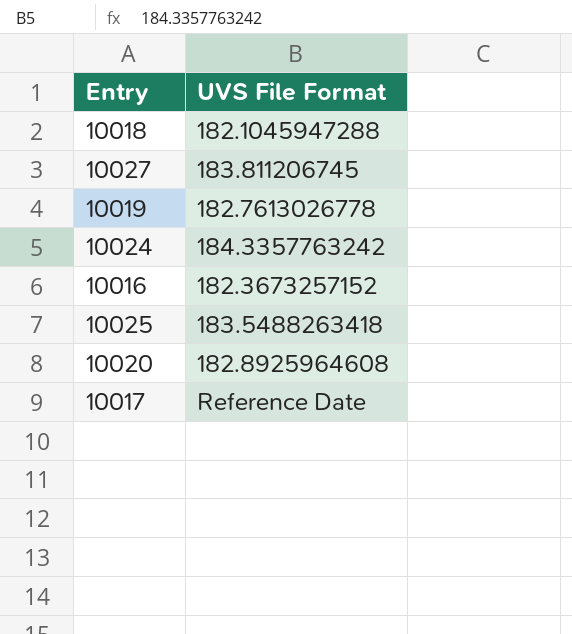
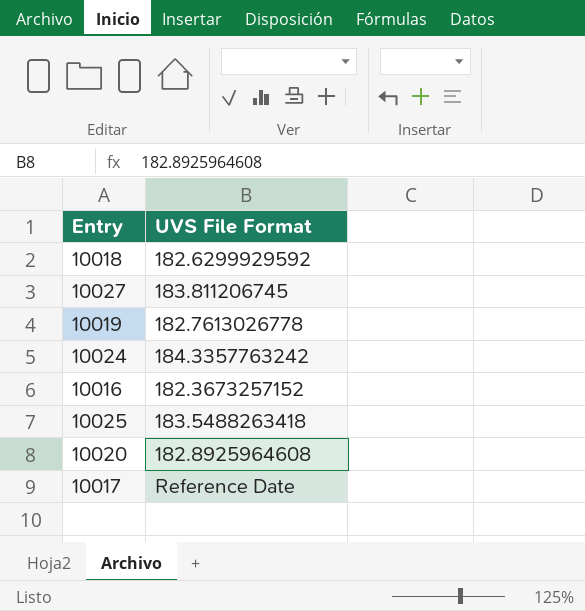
10018 | UVS File Format: 182.1045947288 -> 182.6299929592

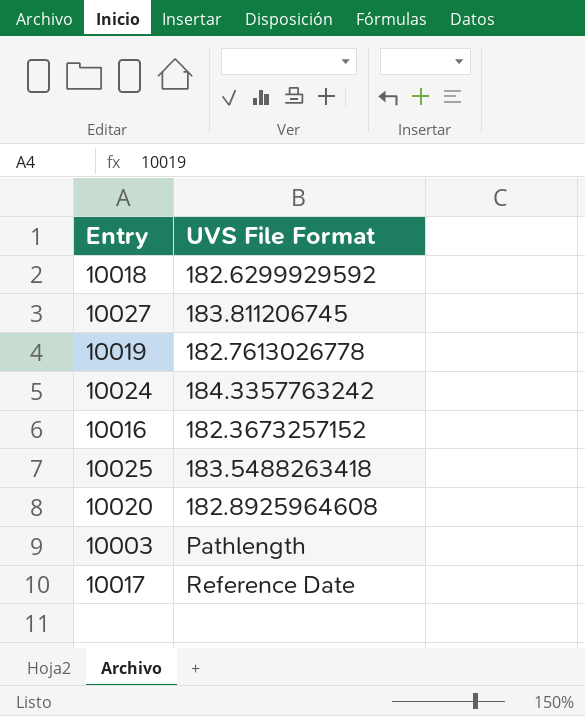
row 10003: none -> Pathlength

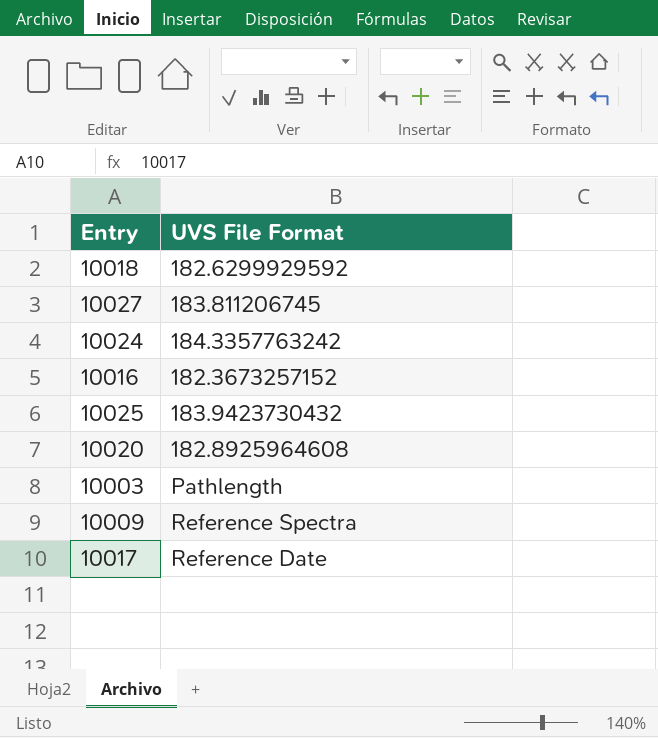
row 10019: 182.7613026778 -> none
10025 | UVS File Format: 183.5488263418 -> 183.9423730432
row 10009: none -> Reference Spectra

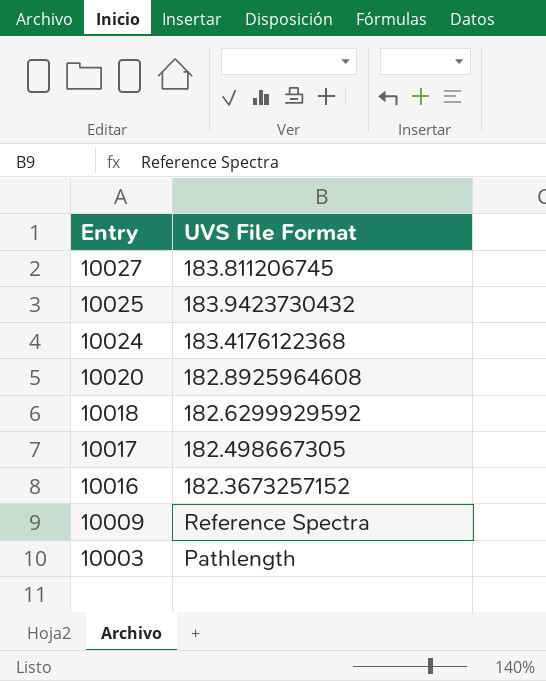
row order: none -> Entry descending
10024 | UVS File Format: 184.3357763242 -> 183.4176122368
10017 | UVS File Format: Reference Date -> 182.498667305

